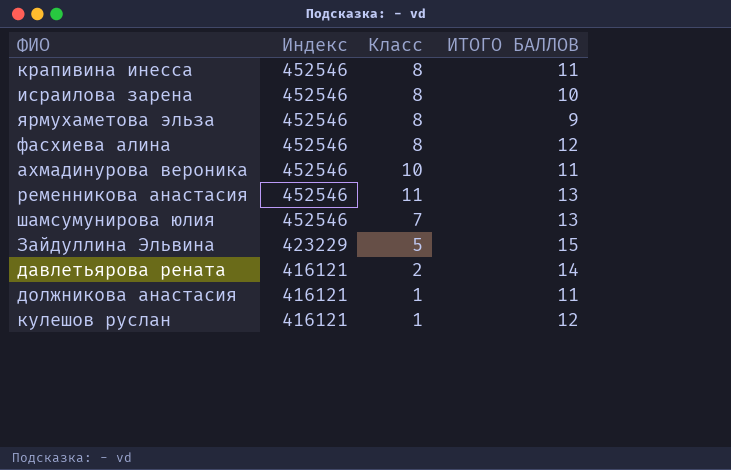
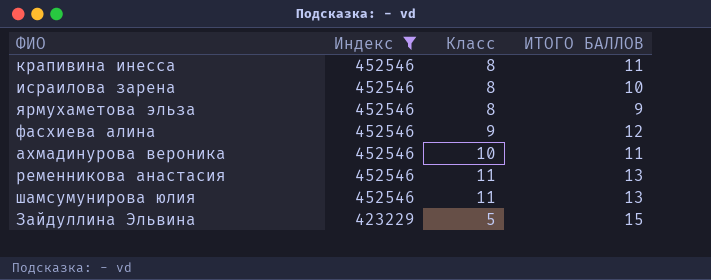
filter: none -> Индекс != 416121
фасхиева алина | Класс: 8 -> 9
шамсумунирова юлия | Класс: 7 -> 11

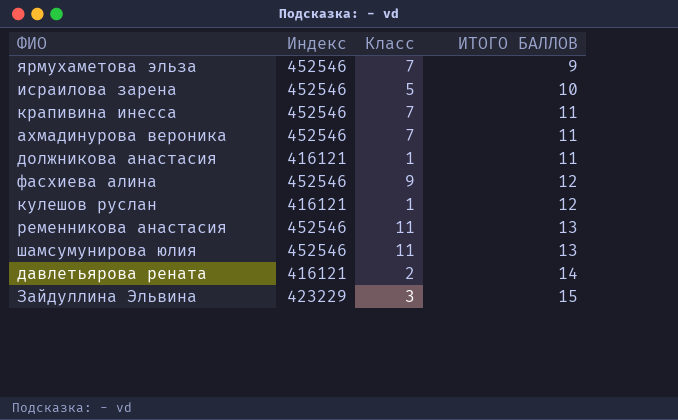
filter: Индекс != 416121 -> none
row order: Индекс descending -> ИТОГО БАЛЛОВ ascending
ярмухаметова эльза | Класс: 8 -> 7
исраилова зарена | Класс: 8 -> 5
крапивина инесса | Класс: 8 -> 7
ахмадинурова вероника | Класс: 10 -> 7
Зайдуллина Эльвина | Класс: 5 -> 3

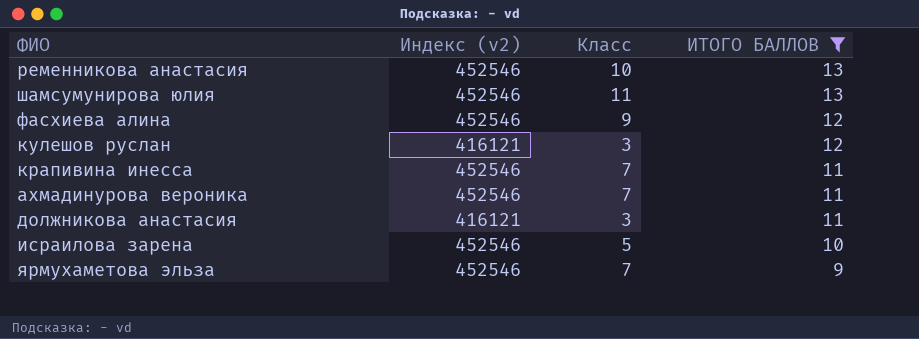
filter: none -> ИТОГО БАЛЛОВ <= 13
row order: ИТОГО БАЛЛОВ ascending -> ИТОГО БАЛЛОВ descending
column name: Индекс -> Индекс (v2)
ременникова анастасия | Класс: 11 -> 10
кулешов руслан | Класс: 1 -> 3
должникова анастасия | Класс: 1 -> 3

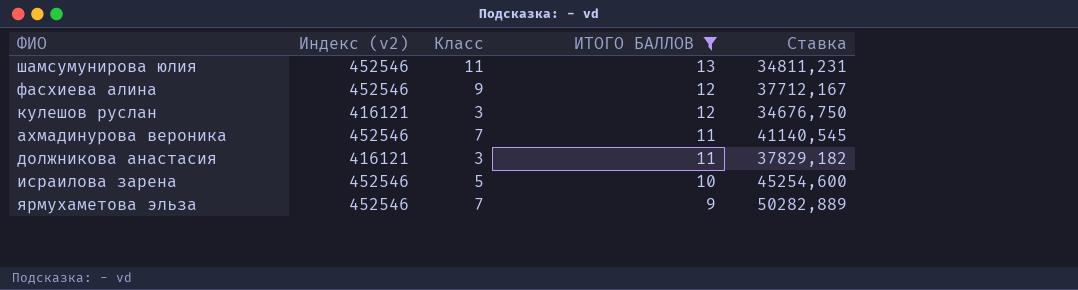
column Ставка | formula: none -> [Индекс (v2)] / [ИТОГО БАЛЛОВ]
row ременникова анастасия: 452546 | 10 | 13 -> none
row крапивина инесса: 452546 | 7 | 11 -> none

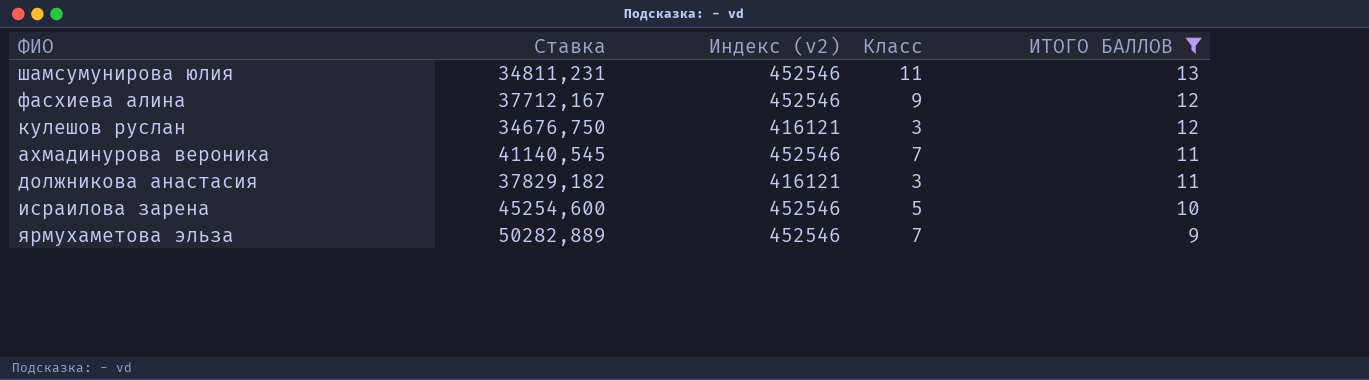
column Ставка | position: 5 -> 2

